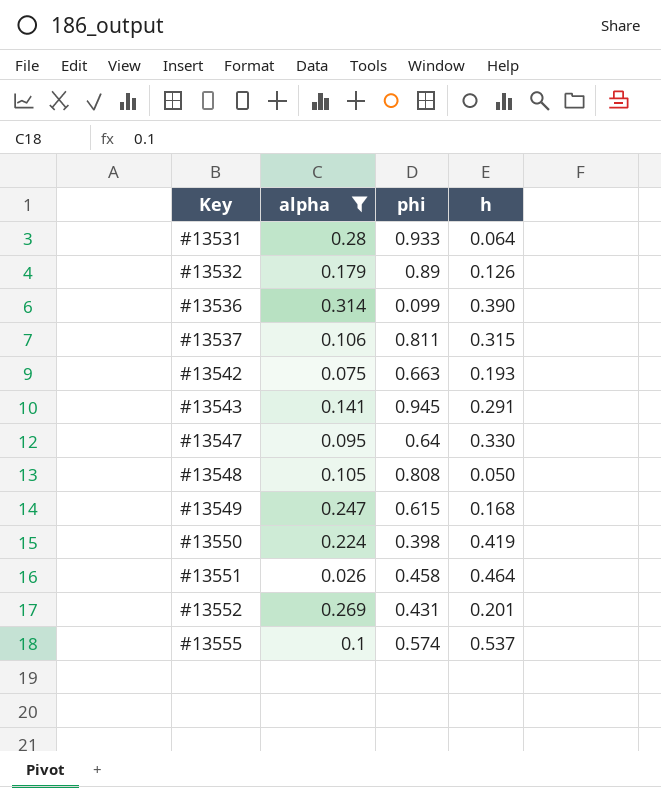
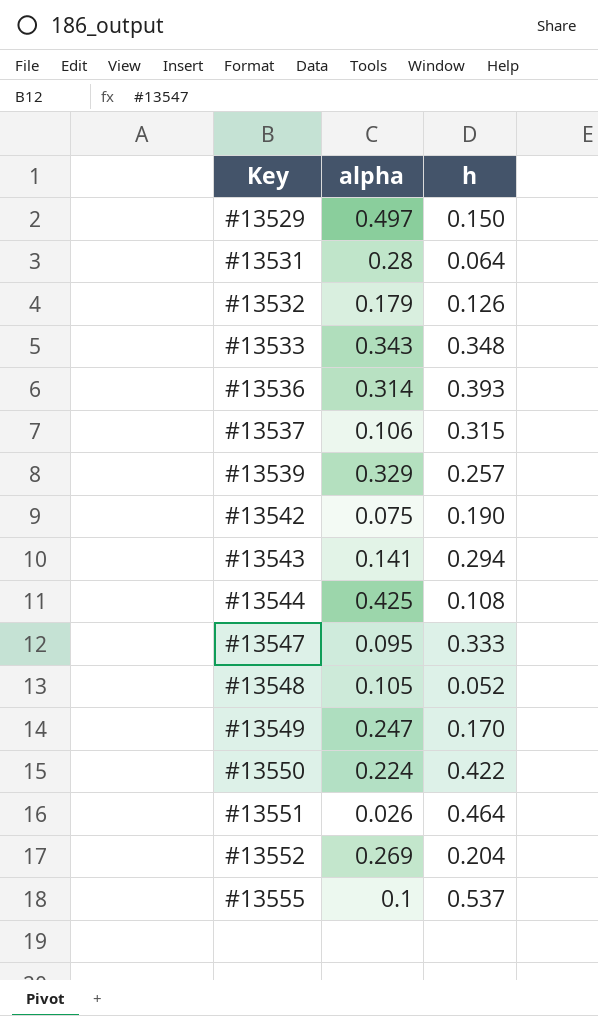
filter: alpha <= 0.314 -> none
column phi | position: 3 -> none
#13536 | h: 0.390 -> 0.393
#13542 | h: 0.193 -> 0.190
#13543 | h: 0.291 -> 0.294
#13547 | h: 0.330 -> 0.333
#13548 | h: 0.050 -> 0.052
#13549 | h: 0.168 -> 0.170
#13550 | h: 0.419 -> 0.422
#13552 | h: 0.201 -> 0.204

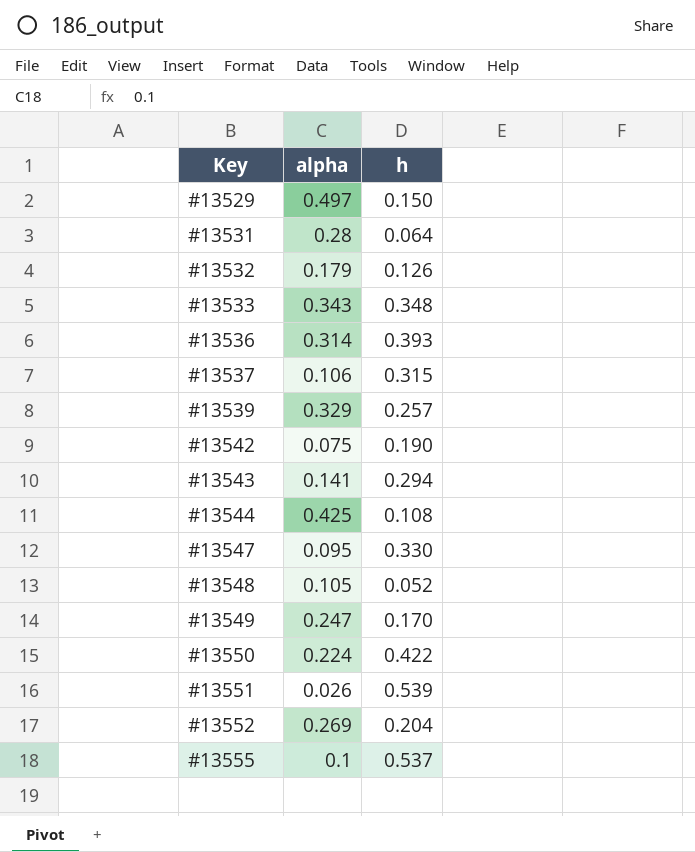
#13547 | h: 0.333 -> 0.330
#13551 | h: 0.464 -> 0.539

